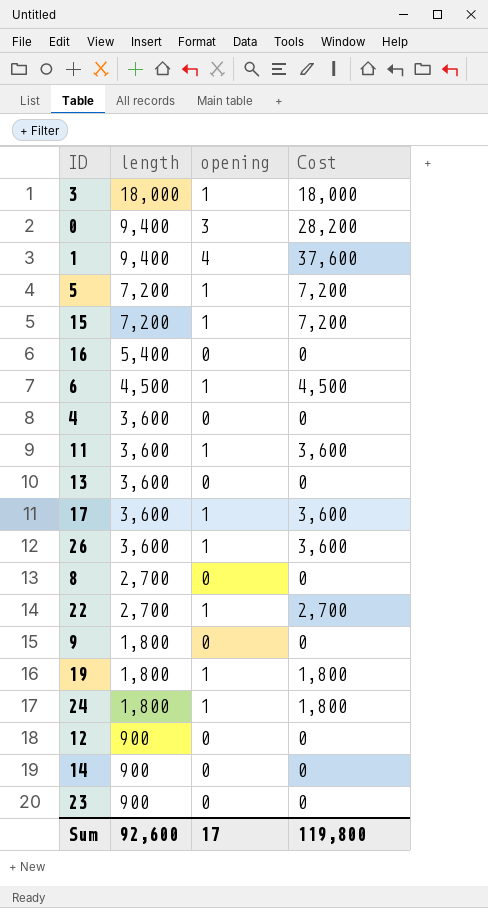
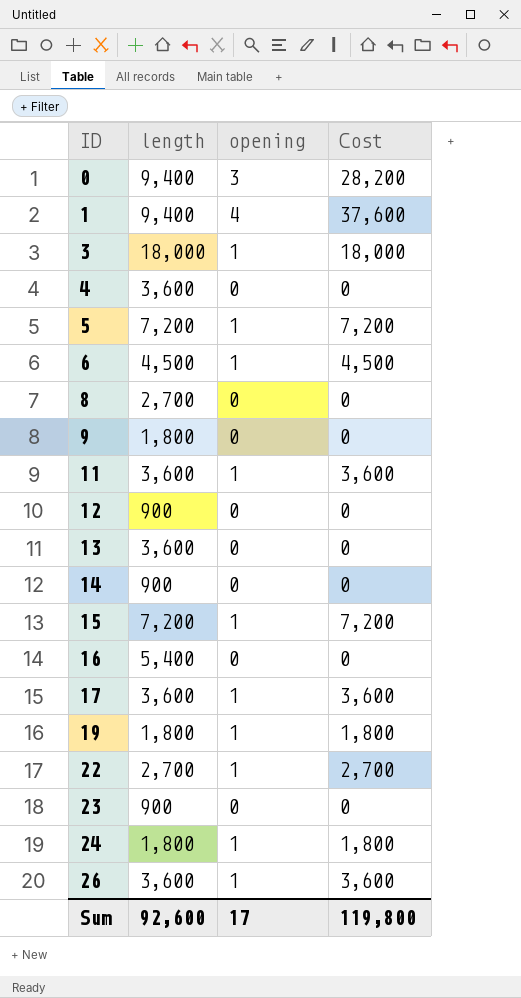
row order: length descending -> ID ascending

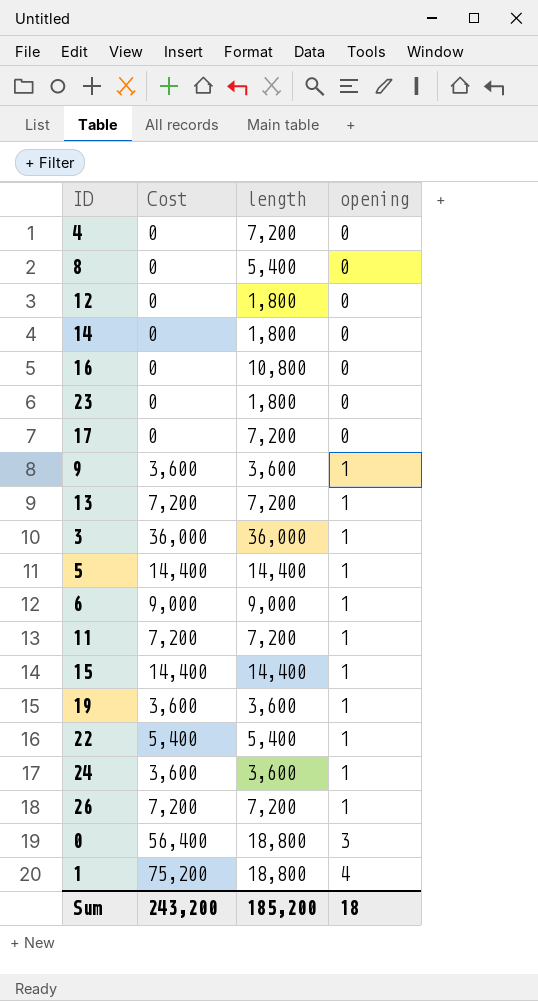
row order: ID ascending -> opening ascending
column Cost | position: 4 -> 2
4 | length: 3,600 -> 7,200
8 | length: 2,700 -> 5,400
12 | length: 900 -> 1,800
14 | length: 900 -> 1,800
16 | length: 5,400 -> 10,800
23 | length: 900 -> 1,800
17 | Cost: 3,600 -> 0
17 | length: 3,600 -> 7,200
17 | opening: 1 -> 0
9 | Cost: 0 -> 3,600
9 | length: 1,800 -> 3,600
9 | opening: 0 -> 1
13 | Cost: 0 -> 7,200
13 | length: 3,600 -> 7,200
13 | opening: 0 -> 1
3 | Cost: 18,000 -> 36,000
3 | length: 18,000 -> 36,000
5 | Cost: 7,200 -> 14,400
5 | length: 7,200 -> 14,400
6 | Cost: 4,500 -> 9,000
6 | length: 4,500 -> 9,000
11 | Cost: 3,600 -> 7,200
11 | length: 3,600 -> 7,200
15 | Cost: 7,200 -> 14,400
15 | length: 7,200 -> 14,400
19 | Cost: 1,800 -> 3,600
19 | length: 1,800 -> 3,600
22 | Cost: 2,700 -> 5,400
22 | length: 2,700 -> 5,400
24 | Cost: 1,800 -> 3,600
24 | length: 1,800 -> 3,600
26 | Cost: 3,600 -> 7,200
26 | length: 3,600 -> 7,200
0 | Cost: 28,200 -> 56,400
0 | length: 9,400 -> 18,800
1 | Cost: 37,600 -> 75,200
1 | length: 9,400 -> 18,800
Sum | Cost: 119,800 -> 243,200
Sum | length: 92,600 -> 185,200
Sum | opening: 17 -> 18

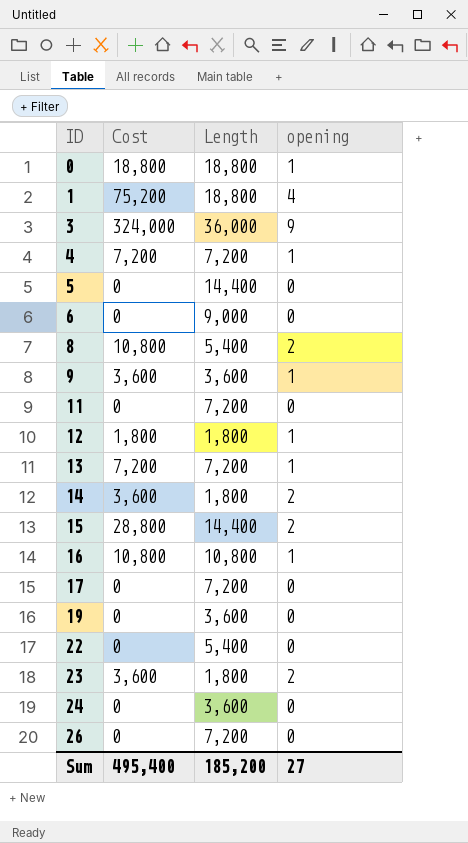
row order: opening ascending -> ID ascending
column name: length -> Length
0 | Cost: 56,400 -> 18,800
0 | opening: 3 -> 1
3 | Cost: 36,000 -> 324,000
3 | opening: 1 -> 9
4 | Cost: 0 -> 7,200
4 | opening: 0 -> 1
5 | Cost: 14,400 -> 0
5 | opening: 1 -> 0
6 | Cost: 9,000 -> 0
6 | opening: 1 -> 0
8 | Cost: 0 -> 10,800
8 | opening: 0 -> 2
11 | Cost: 7,200 -> 0
11 | opening: 1 -> 0
12 | Cost: 0 -> 1,800
12 | opening: 0 -> 1
14 | Cost: 0 -> 3,600
14 | opening: 0 -> 2
15 | Cost: 14,400 -> 28,800
15 | opening: 1 -> 2
16 | Cost: 0 -> 10,800
16 | opening: 0 -> 1
19 | Cost: 3,600 -> 0
19 | opening: 1 -> 0
22 | Cost: 5,400 -> 0
22 | opening: 1 -> 0
23 | Cost: 0 -> 3,600
23 | opening: 0 -> 2
24 | Cost: 3,600 -> 0
24 | opening: 1 -> 0
26 | Cost: 7,200 -> 0
26 | opening: 1 -> 0
Sum | Cost: 243,200 -> 495,400
Sum | opening: 18 -> 27

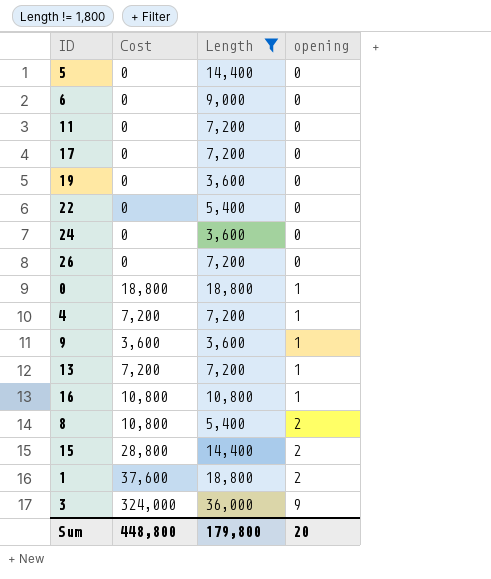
filter: none -> Length != 1,800
row order: ID ascending -> opening ascending
1 | Cost: 75,200 -> 37,600
1 | opening: 4 -> 2
Sum | Cost: 495,400 -> 448,800
Sum | Length: 185,200 -> 179,800
Sum | opening: 27 -> 20

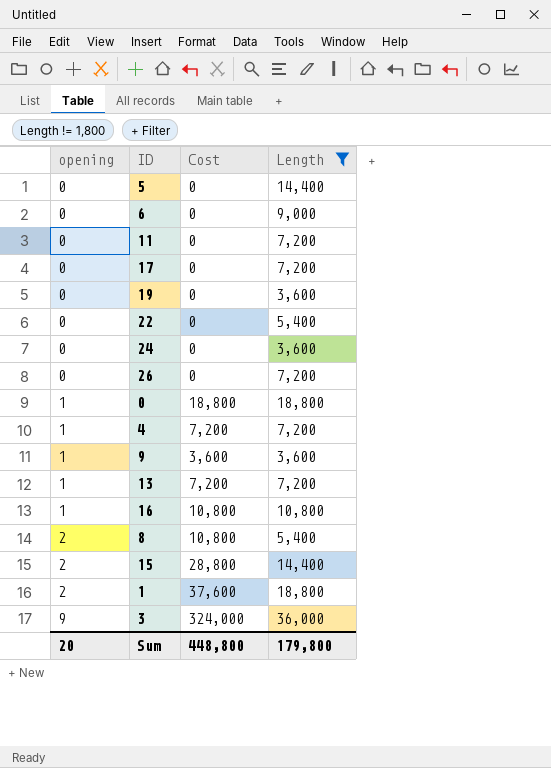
column opening | position: 4 -> 1

